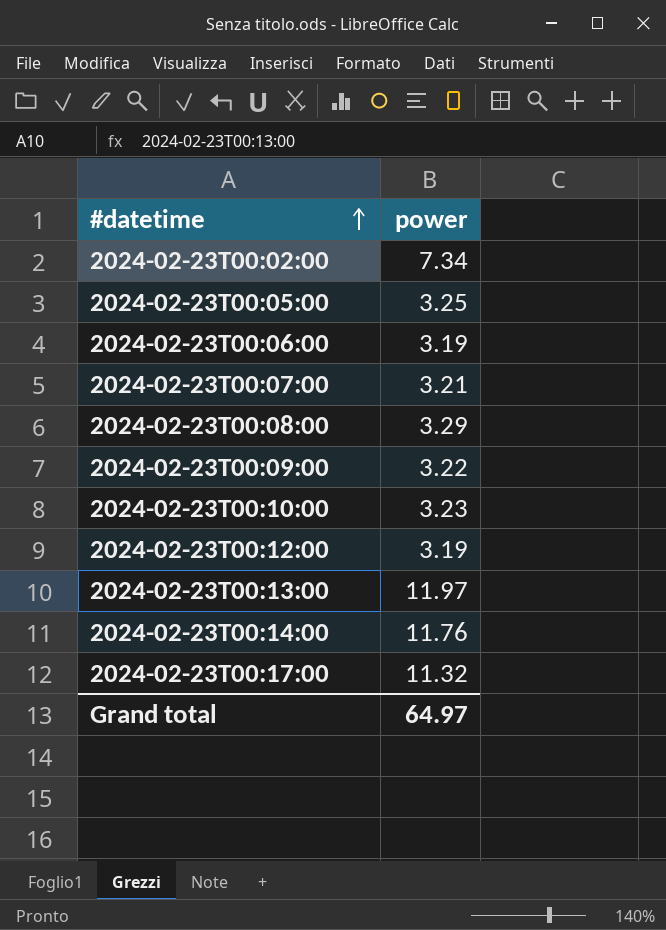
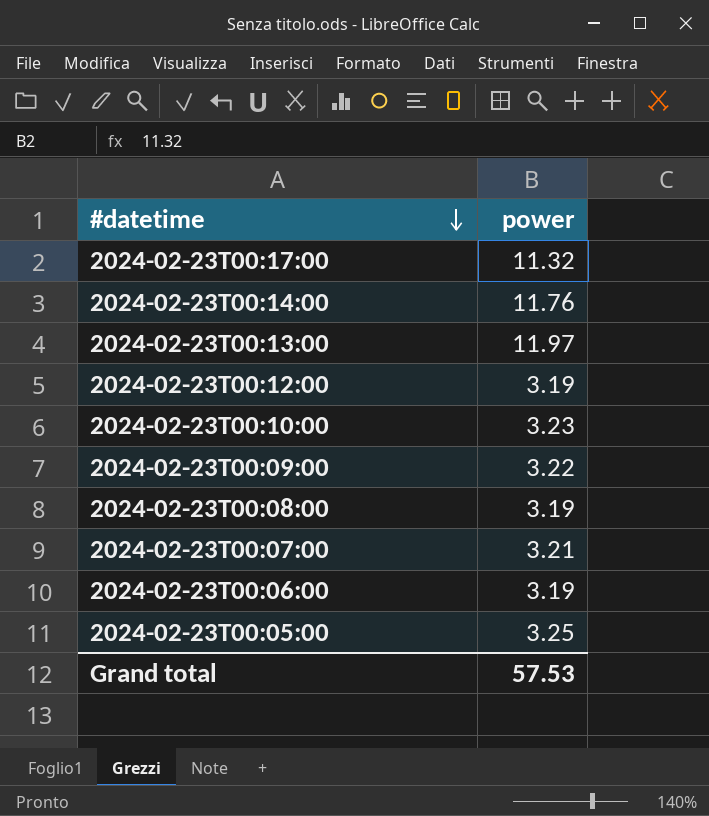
row order: #datetime ascending -> #datetime descending
row 2024-02-23T00:02:00: 7.34 -> none
2024-02-23T00:08:00 | power: 3.29 -> 3.19
Grand total | power: 64.97 -> 57.53

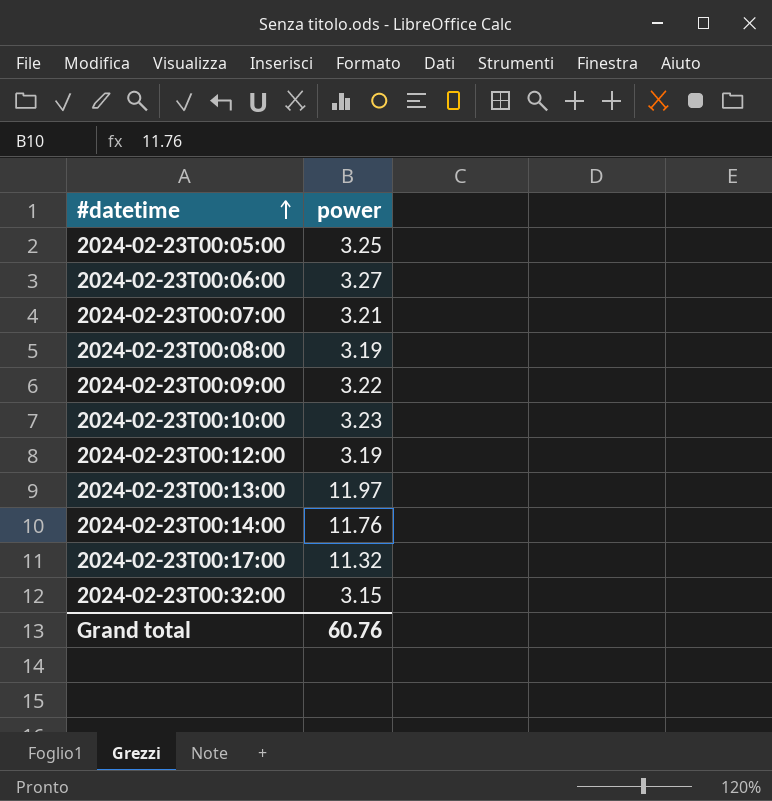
row order: #datetime descending -> #datetime ascending
2024-02-23T00:06:00 | power: 3.19 -> 3.27
row 2024-02-23T00:32:00: none -> 3.15
Grand total | power: 57.53 -> 60.76

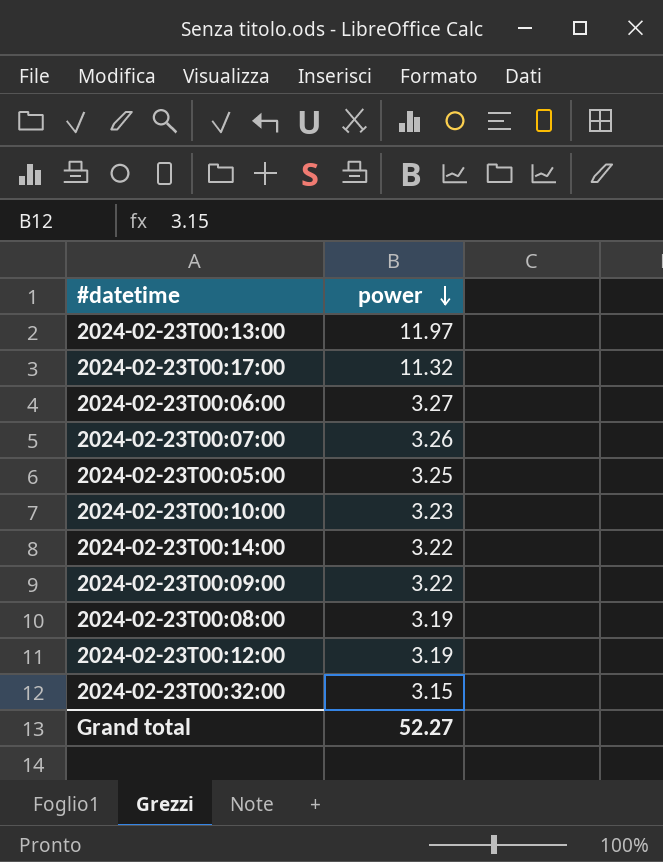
row order: #datetime ascending -> power descending
2024-02-23T00:07:00 | power: 3.21 -> 3.26
2024-02-23T00:14:00 | power: 11.76 -> 3.22
Grand total | power: 60.76 -> 52.27

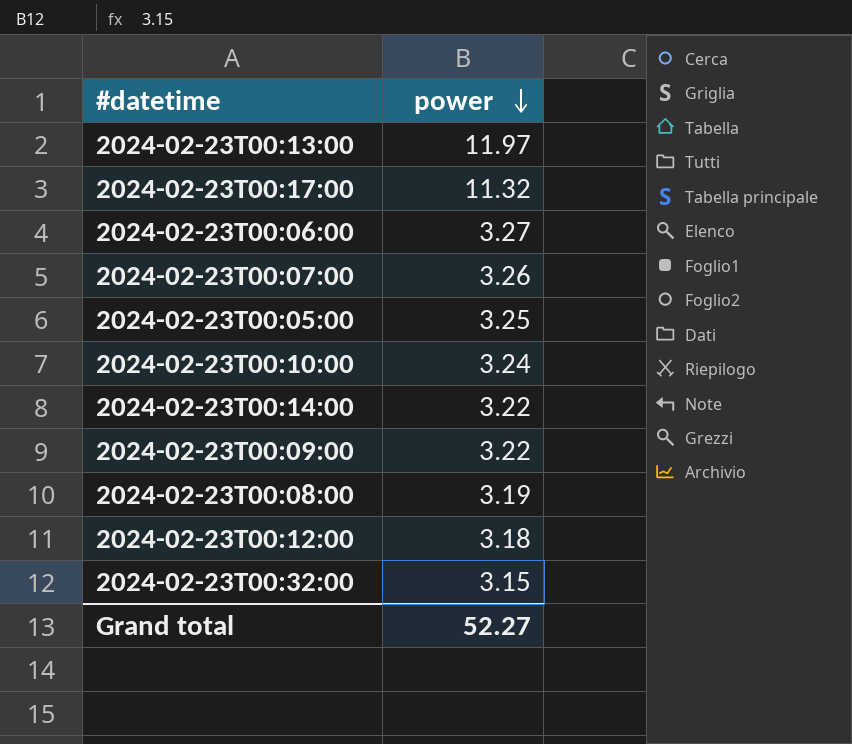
2024-02-23T00:10:00 | power: 3.23 -> 3.24
2024-02-23T00:12:00 | power: 3.19 -> 3.18

